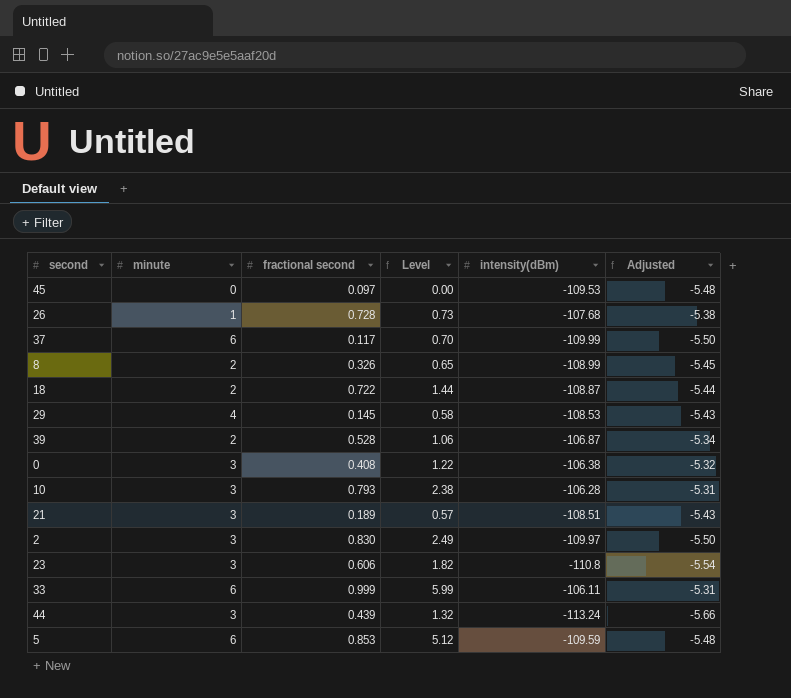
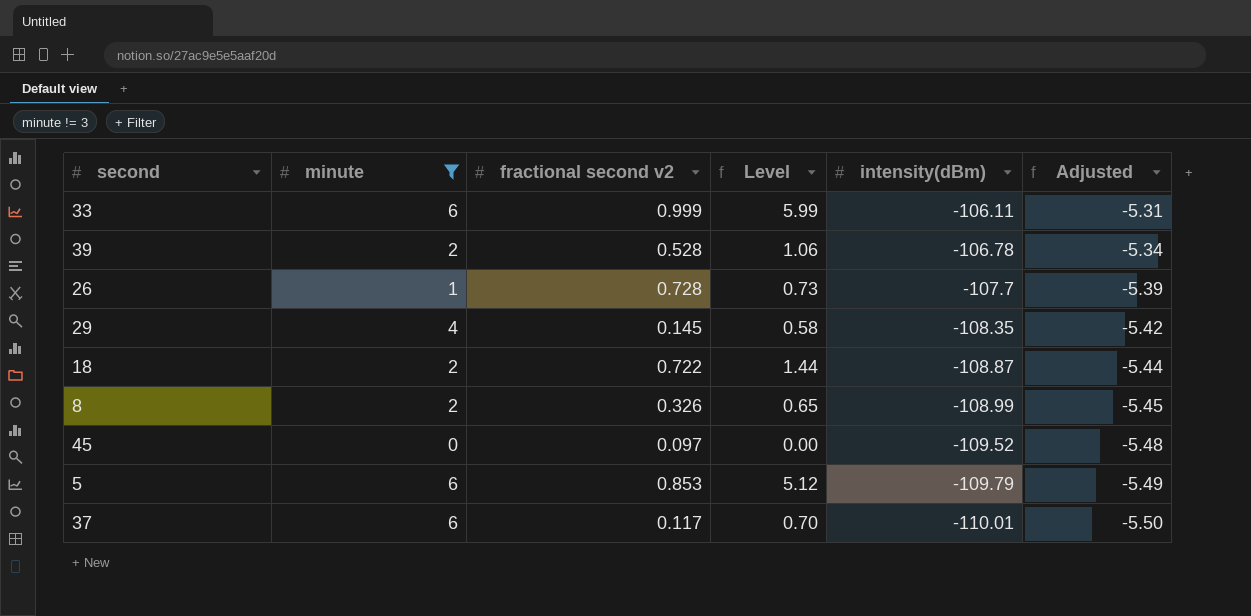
filter: none -> minute != 3
row order: none -> intensity(dBm) descending
column name: fractional second -> fractional second v2
39 | intensity(dBm): -106.87 -> -106.78
26 | intensity(dBm): -107.68 -> -107.7
26 | Adjusted: -5.38 -> -5.39
29 | intensity(dBm): -108.53 -> -108.35
29 | Adjusted: -5.43 -> -5.42
45 | intensity(dBm): -109.53 -> -109.52
5 | intensity(dBm): -109.59 -> -109.79
5 | Adjusted: -5.48 -> -5.49
37 | intensity(dBm): -109.99 -> -110.01

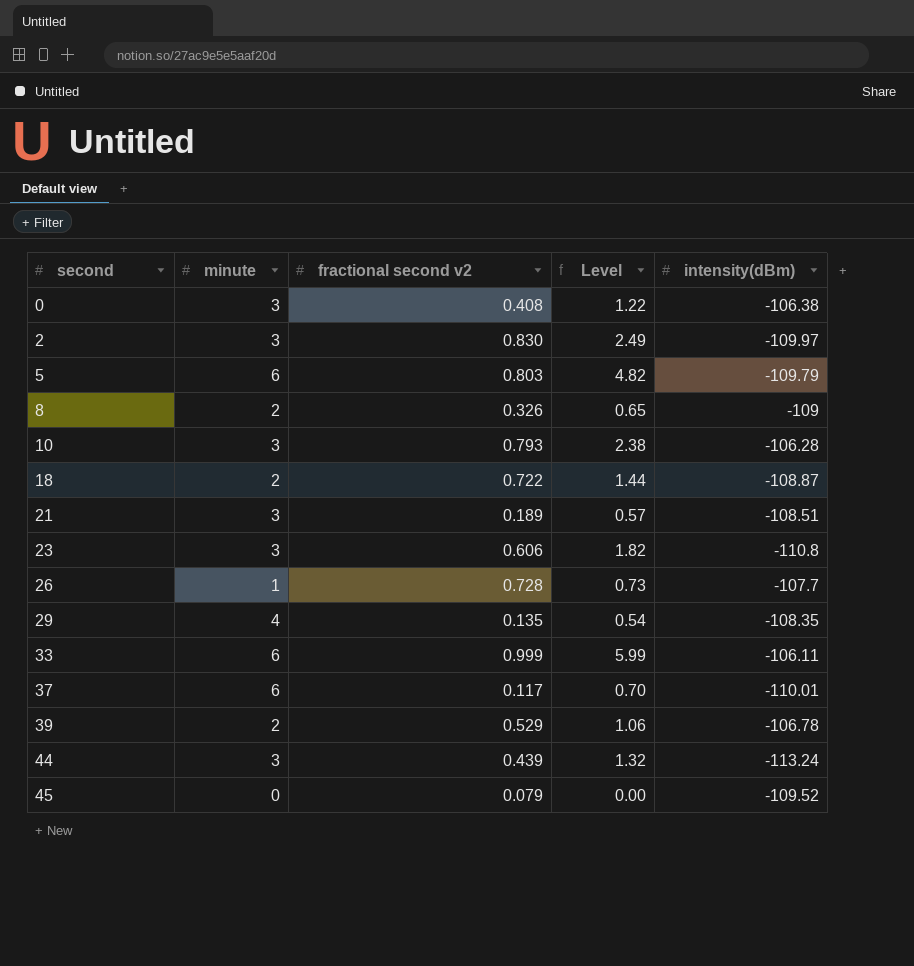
filter: minute != 3 -> none
row order: intensity(dBm) descending -> second ascending
column Adjusted | formula: [intensity(dBm)] * 0.05 -> none
5 | fractional second v2: 0.853 -> 0.803
5 | Level: 5.12 -> 4.82
8 | intensity(dBm): -108.99 -> -109
29 | fractional second v2: 0.145 -> 0.135
29 | Level: 0.58 -> 0.54
39 | fractional second v2: 0.528 -> 0.529
45 | fractional second v2: 0.097 -> 0.079

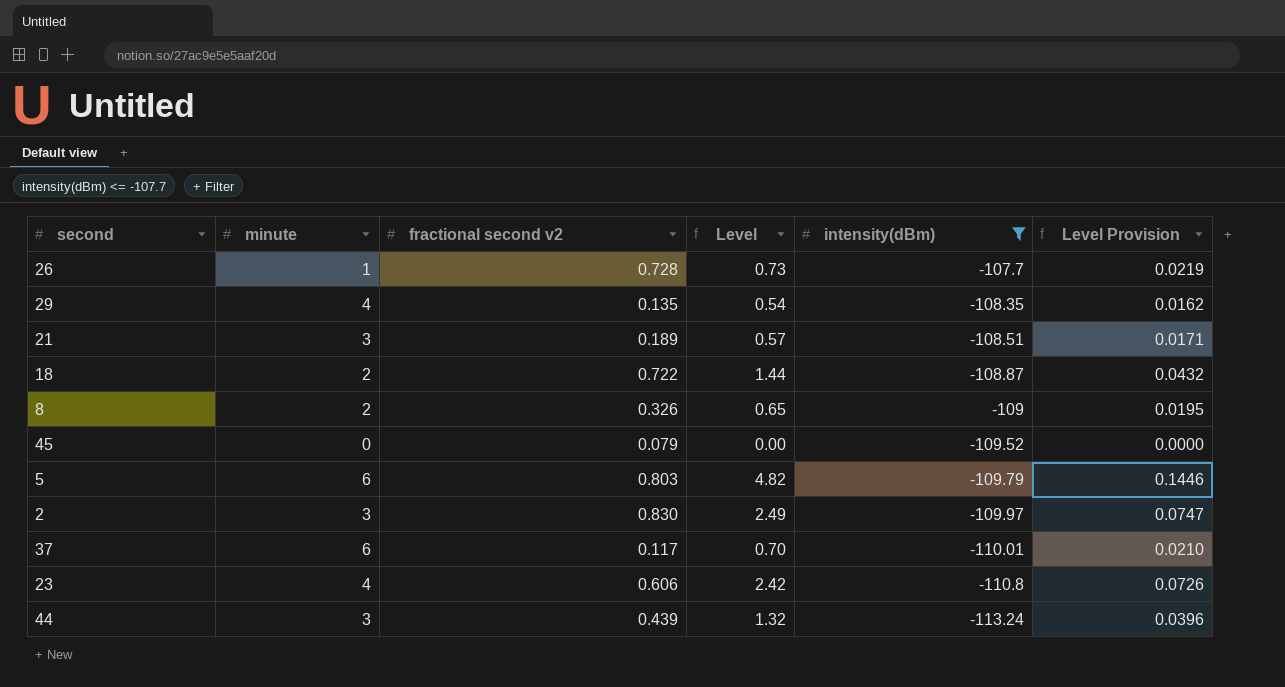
filter: none -> intensity(dBm) <= -107.7
row order: second ascending -> intensity(dBm) descending
column Level Provision | formula: none -> [Level] * 0.03
23 | minute: 3 -> 4
23 | Level: 1.82 -> 2.42

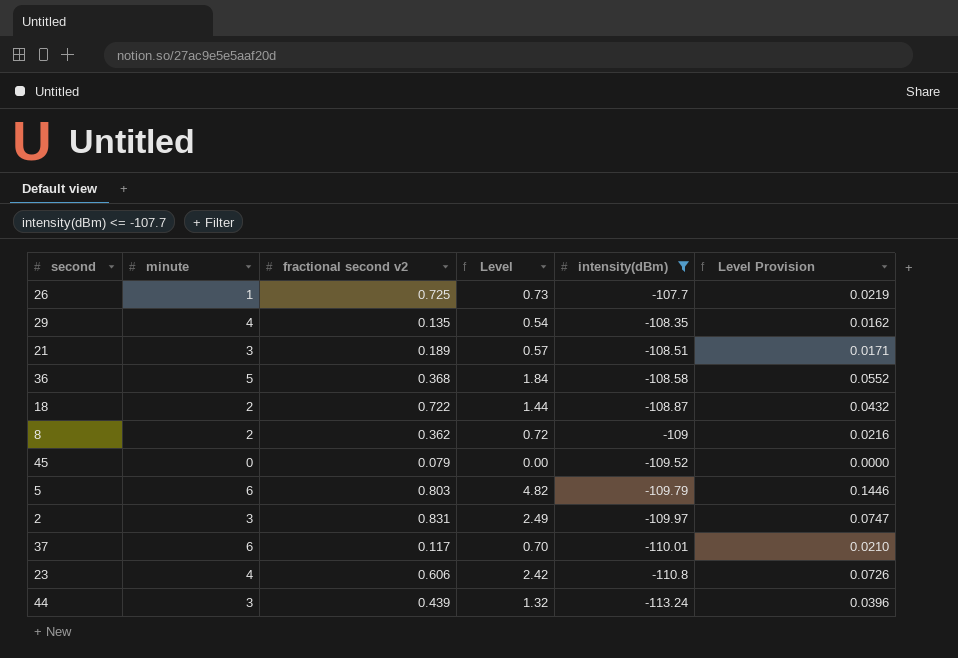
26 | fractional second v2: 0.728 -> 0.725
row 36: none -> 5 | 0.368 | 1.84 | -108.58 | 0.0552
8 | fractional second v2: 0.326 -> 0.362
8 | Level: 0.65 -> 0.72
8 | Level Provision: 0.0195 -> 0.0216
2 | fractional second v2: 0.830 -> 0.831

